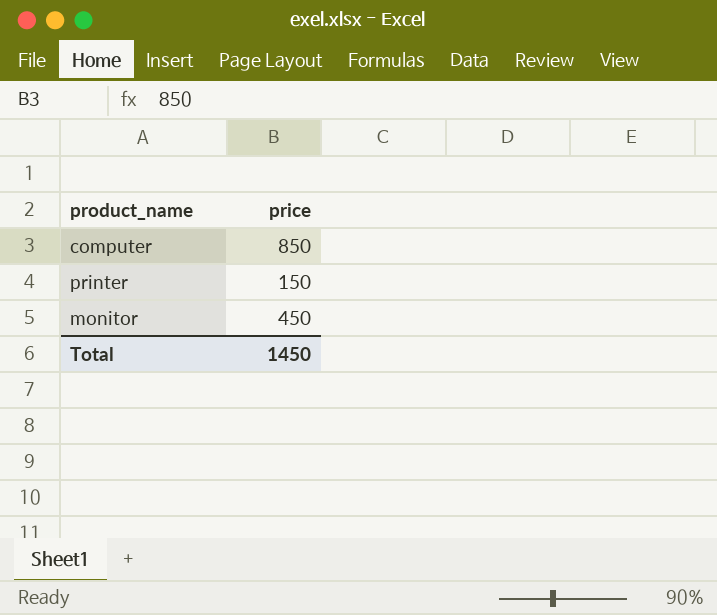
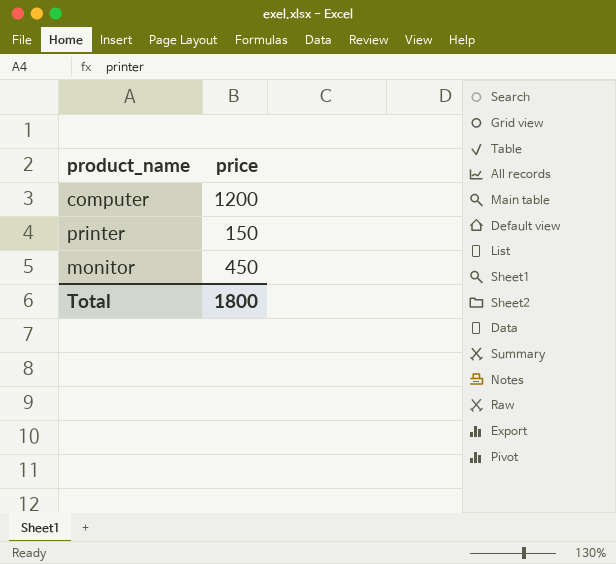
computer | price: 850 -> 1200
Total | price: 1450 -> 1800

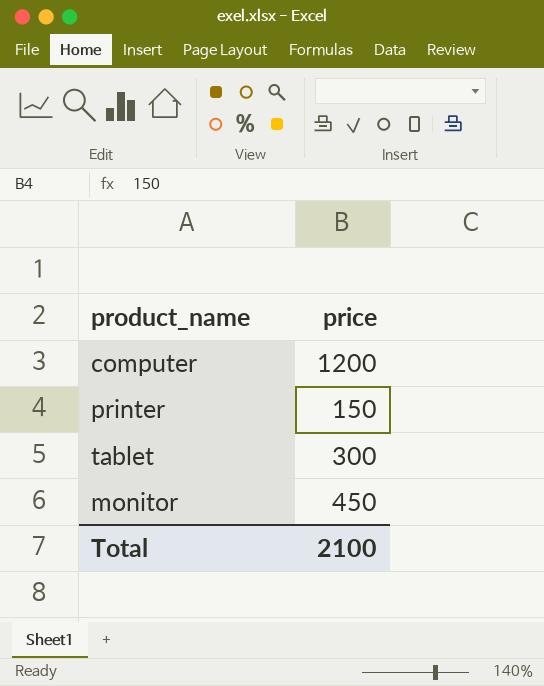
row tablet: none -> 300
Total | price: 1800 -> 2100

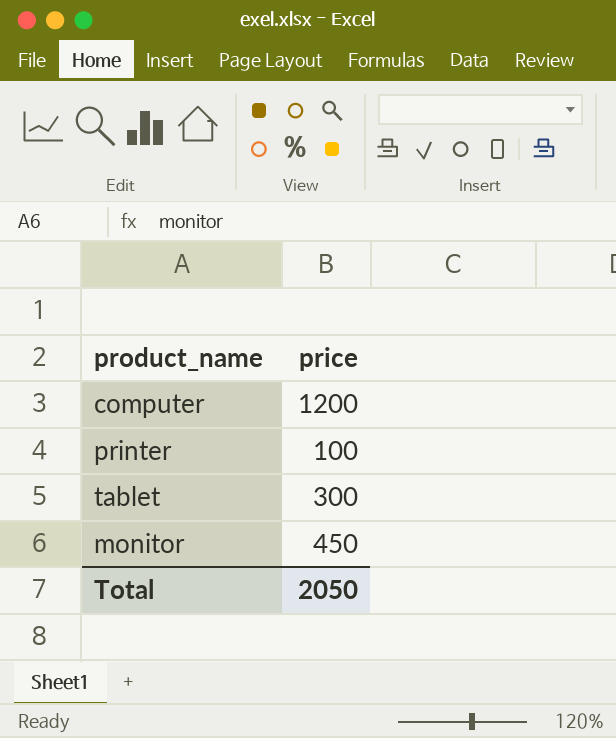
printer | price: 150 -> 100
Total | price: 2100 -> 2050

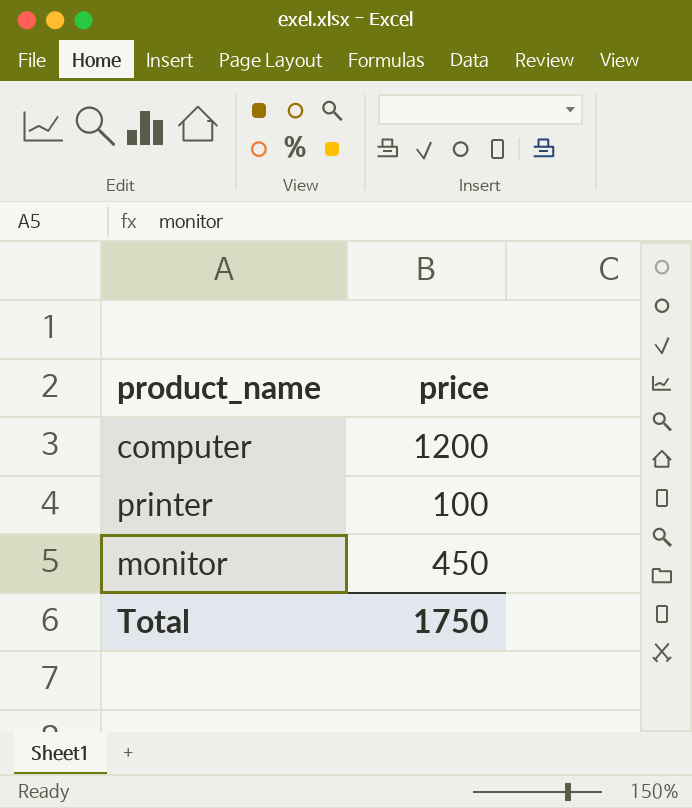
row tablet: 300 -> none
Total | price: 2050 -> 1750

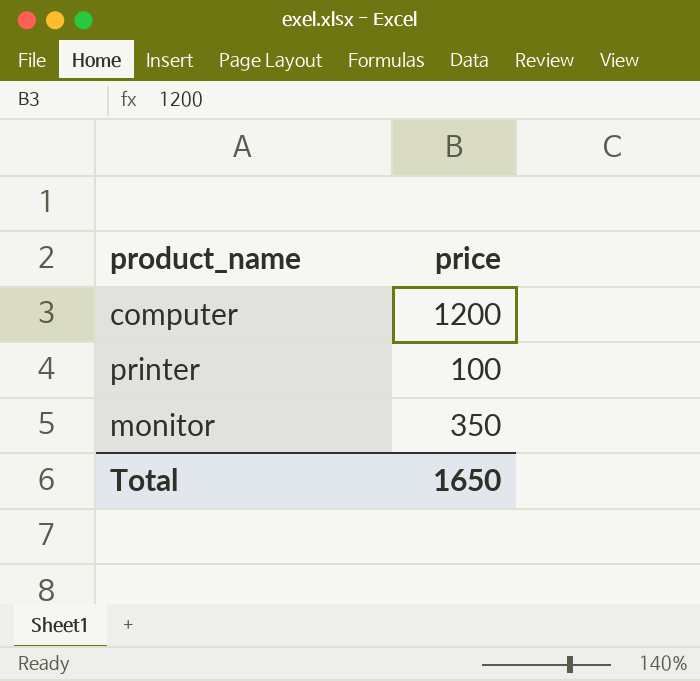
monitor | price: 450 -> 350
Total | price: 1750 -> 1650

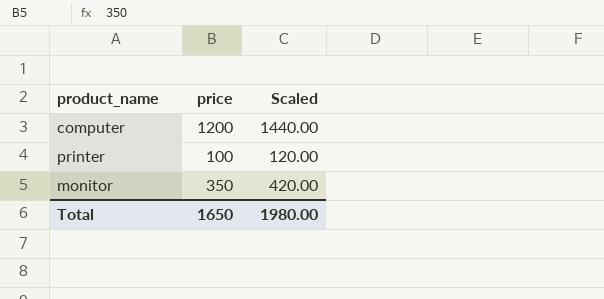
column Scaled | formula: none -> [price] * 1.2

